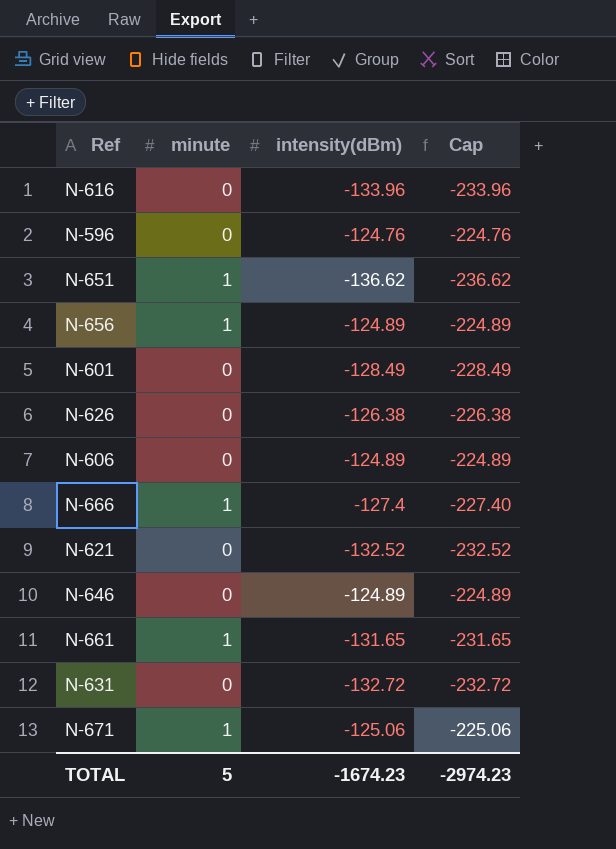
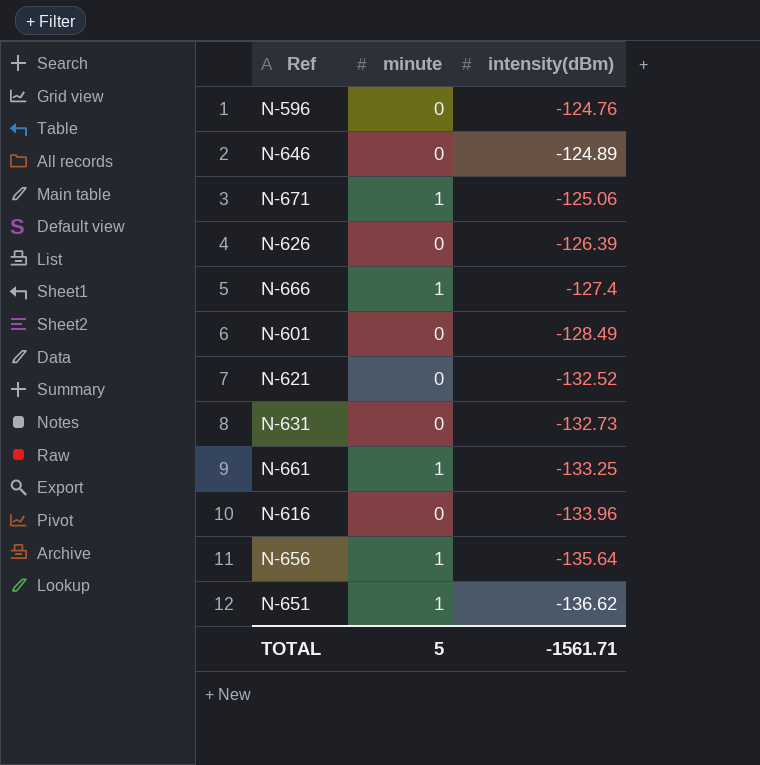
row order: none -> intensity(dBm) descending
column Cap | formula: [intensity(dBm)] - 100 -> none
row N-606: 0 | -124.89 | -224.89 -> none
N-626 | intensity(dBm): -126.38 -> -126.39
N-631 | intensity(dBm): -132.72 -> -132.73
N-661 | intensity(dBm): -131.65 -> -133.25
N-656 | intensity(dBm): -124.89 -> -135.64
TOTAL | intensity(dBm): -1674.23 -> -1561.71

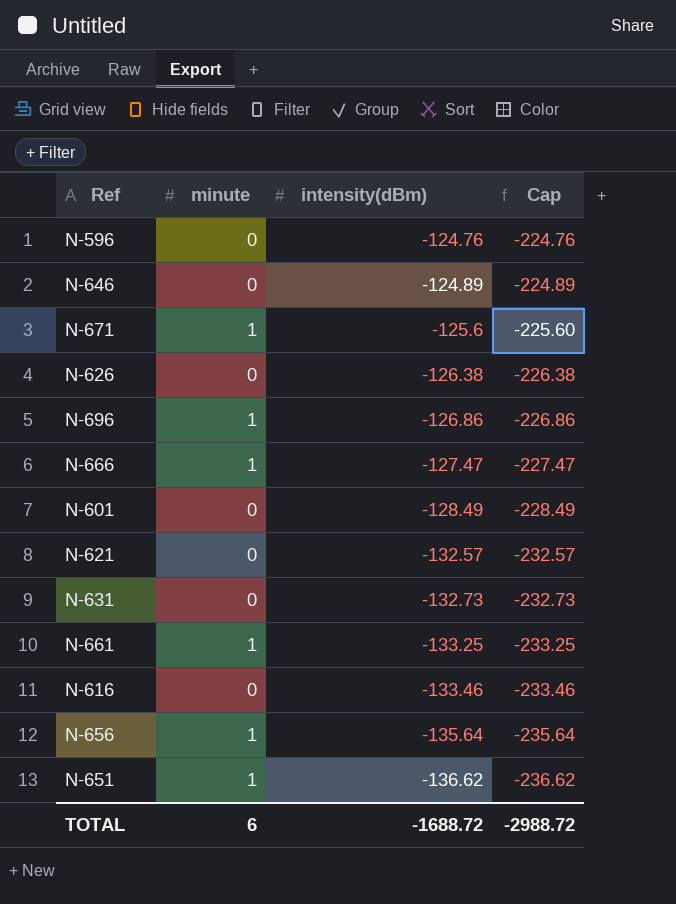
column Cap | formula: none -> [intensity(dBm)] - 100
N-671 | intensity(dBm): -125.06 -> -125.6
N-626 | intensity(dBm): -126.39 -> -126.38
row N-696: none -> 1 | -126.86 | -226.86
N-666 | intensity(dBm): -127.4 -> -127.47
N-621 | intensity(dBm): -132.52 -> -132.57
N-616 | intensity(dBm): -133.96 -> -133.46
TOTAL | minute: 5 -> 6
TOTAL | intensity(dBm): -1561.71 -> -1688.72

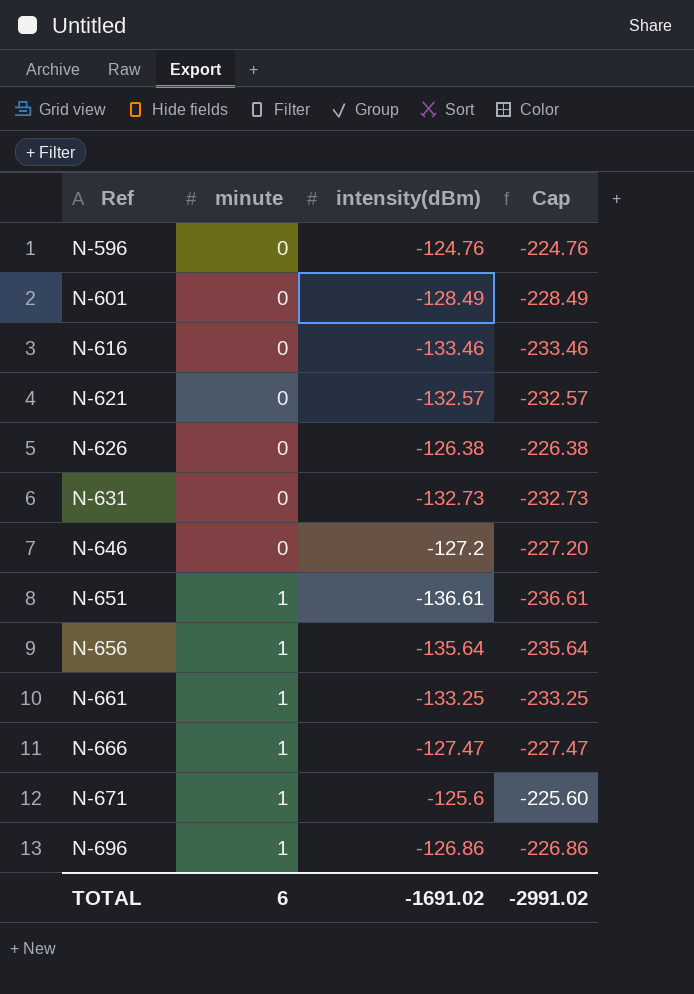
row order: intensity(dBm) descending -> Ref ascending
N-646 | intensity(dBm): -124.89 -> -127.2
N-646 | Cap: -224.89 -> -227.20
N-651 | intensity(dBm): -136.62 -> -136.61
N-651 | Cap: -236.62 -> -236.61
TOTAL | intensity(dBm): -1688.72 -> -1691.02
TOTAL | Cap: -2988.72 -> -2991.02

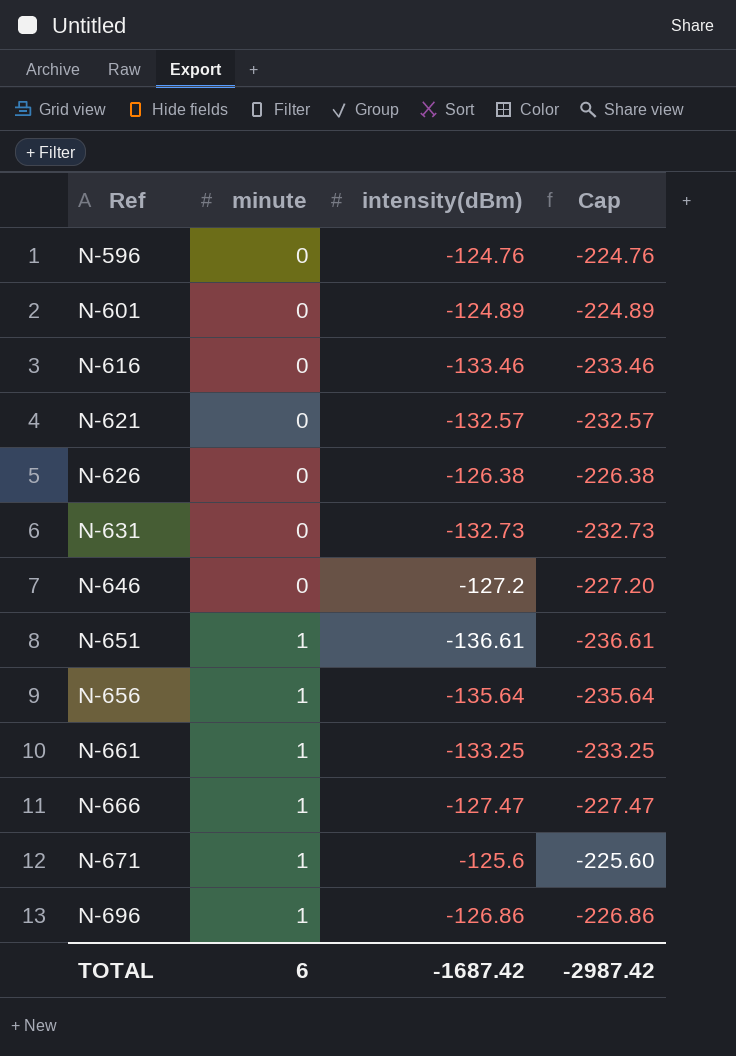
N-601 | intensity(dBm): -128.49 -> -124.89
N-601 | Cap: -228.49 -> -224.89
TOTAL | intensity(dBm): -1691.02 -> -1687.42
TOTAL | Cap: -2991.02 -> -2987.42

